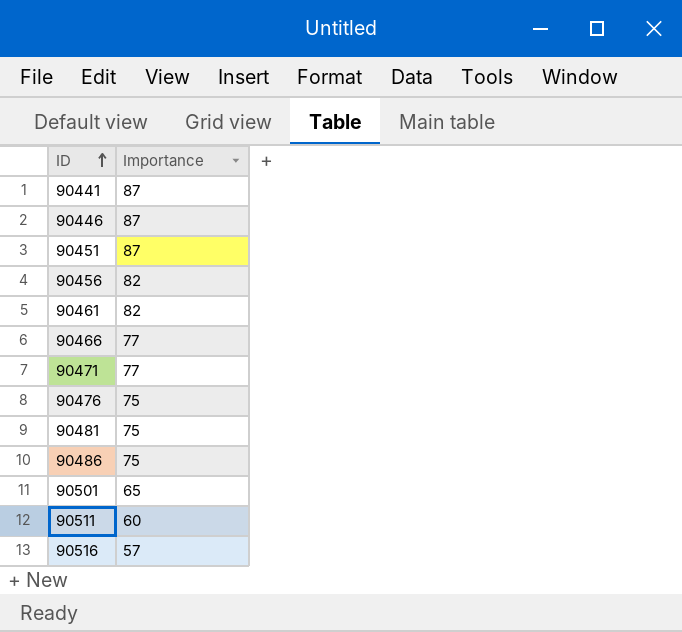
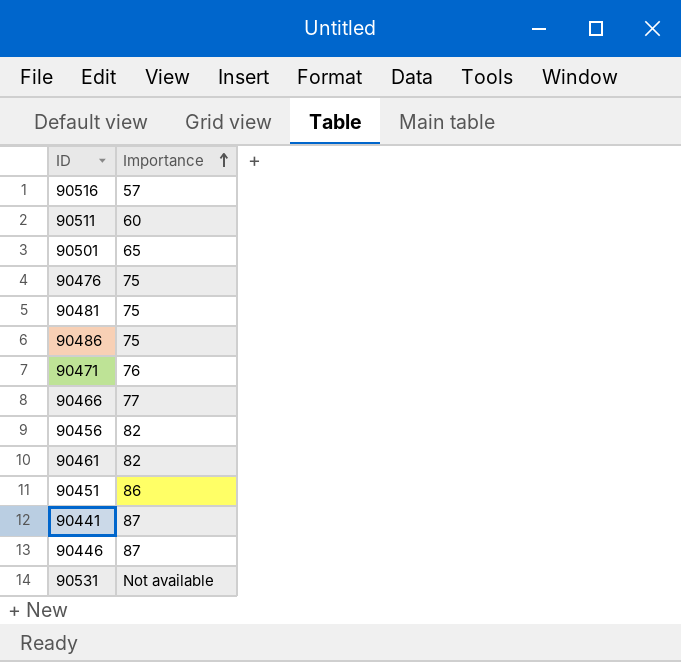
row order: ID ascending -> Importance ascending
90471 | Importance: 77 -> 76
90451 | Importance: 87 -> 86
row 90531: none -> Not available

